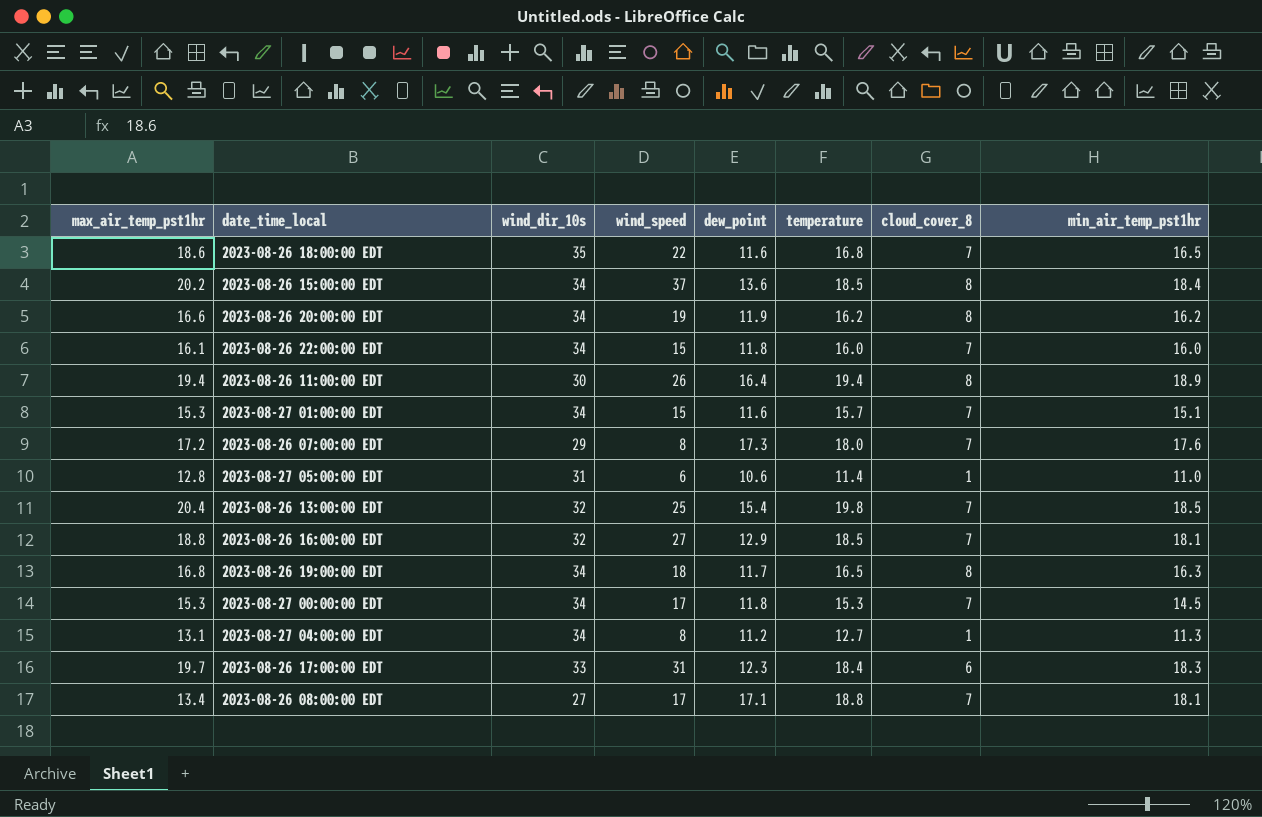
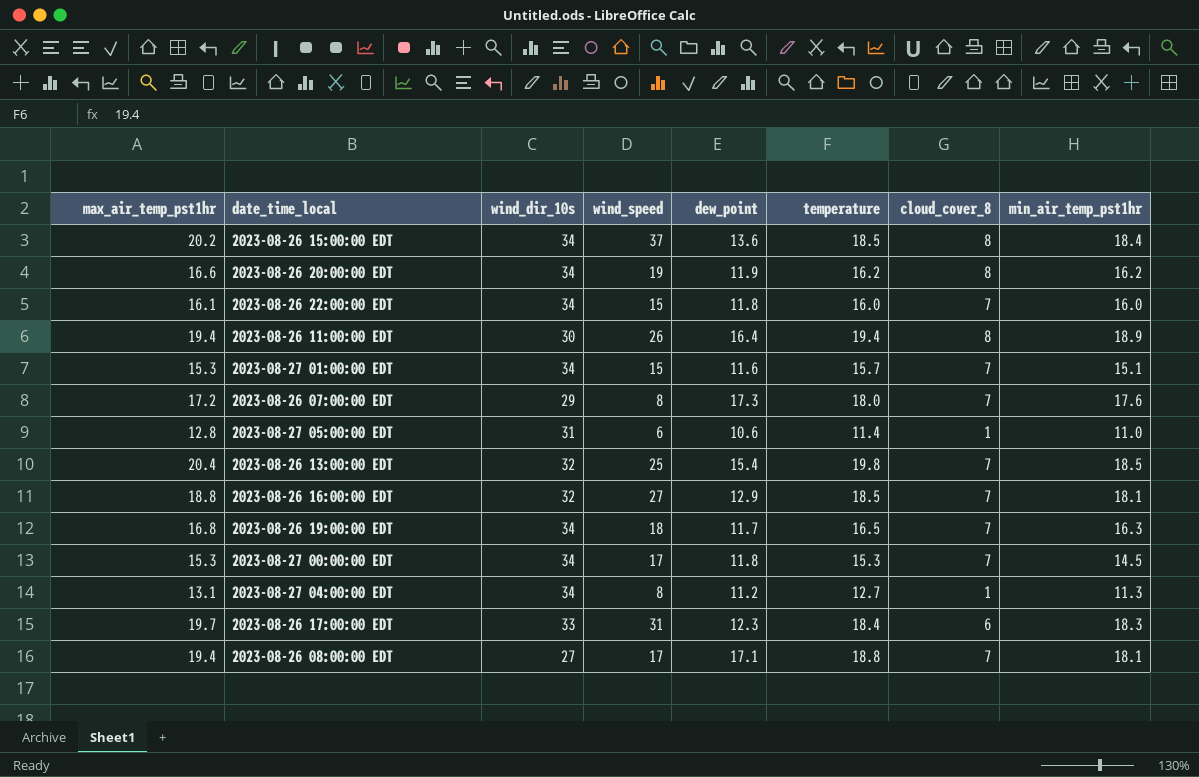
row 2023-08-26 18:00:00 EDT: 18.6 | 35 | 22 | 11.6 | 16.8 | 7 | 16.5 -> none
2023-08-26 19:00:00 EDT | cloud_cover_8: 8 -> 7
2023-08-26 08:00:00 EDT | max_air_temp_pst1hr: 13.4 -> 19.4

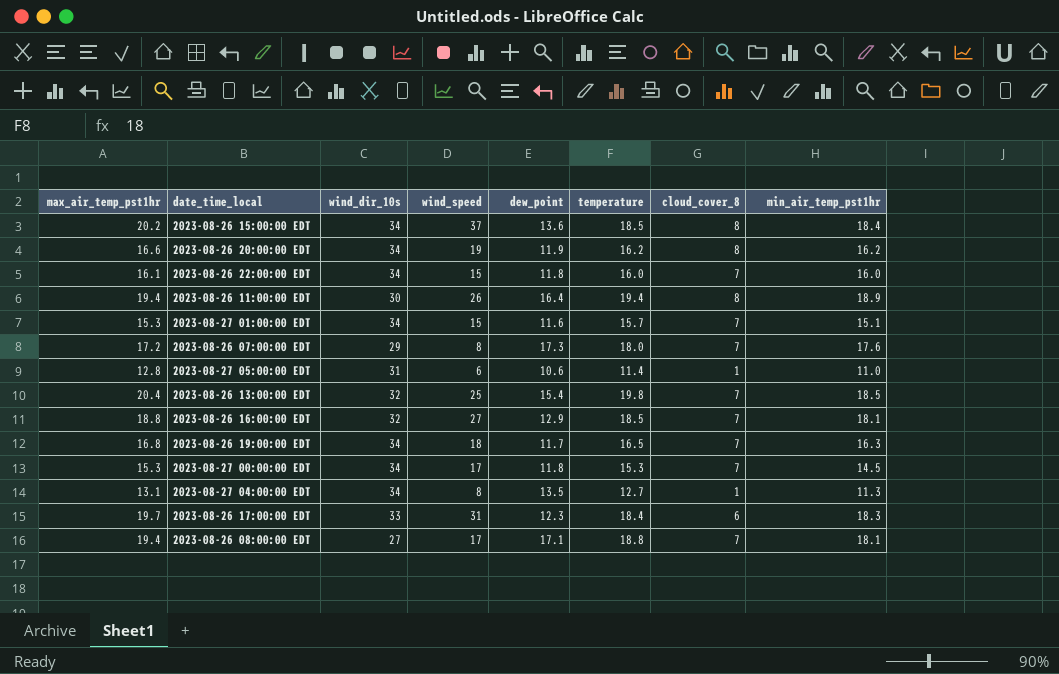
2023-08-27 04:00:00 EDT | dew_point: 11.2 -> 13.5

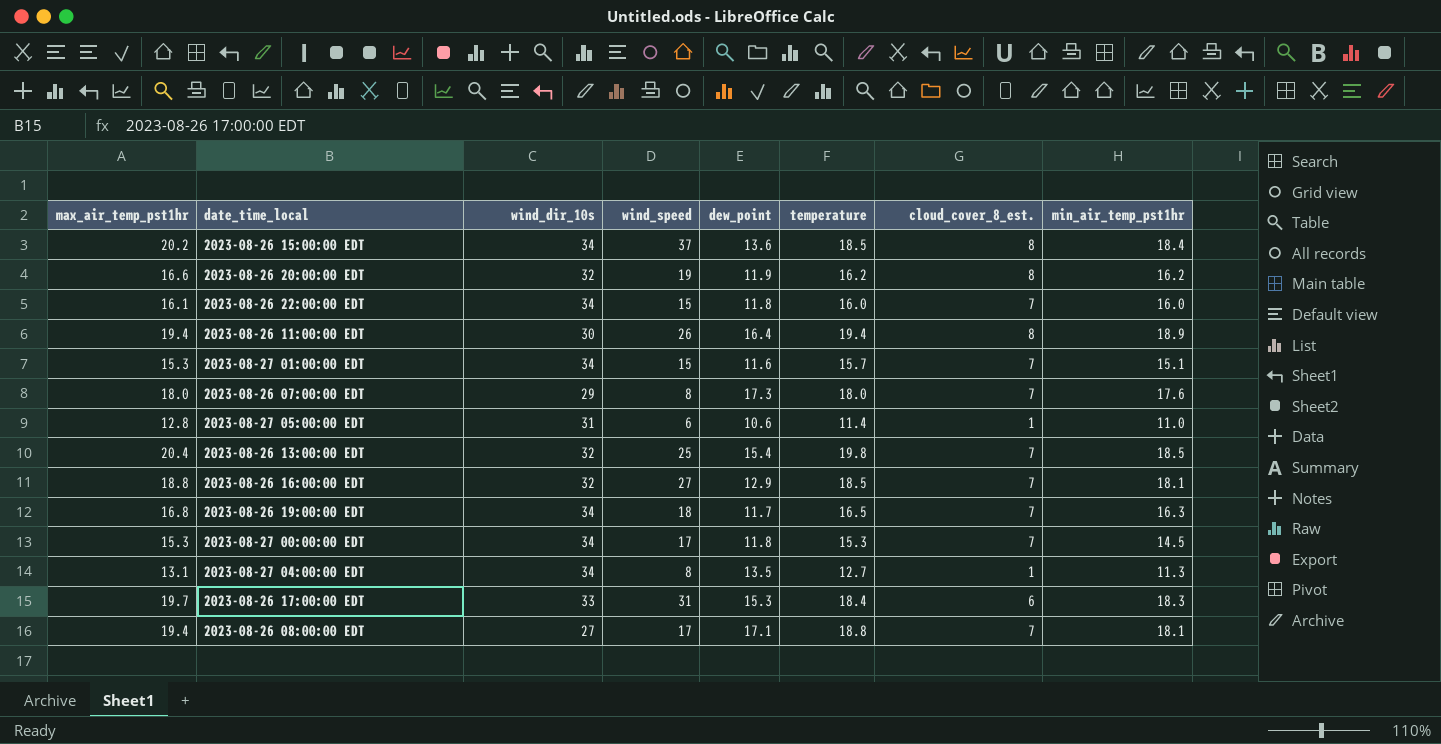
column name: cloud_cover_8 -> cloud_cover_8_est.
2023-08-26 20:00:00 EDT | wind_dir_10s: 34 -> 32
2023-08-26 07:00:00 EDT | max_air_temp_pst1hr: 17.2 -> 18.0
2023-08-26 17:00:00 EDT | dew_point: 12.3 -> 15.3

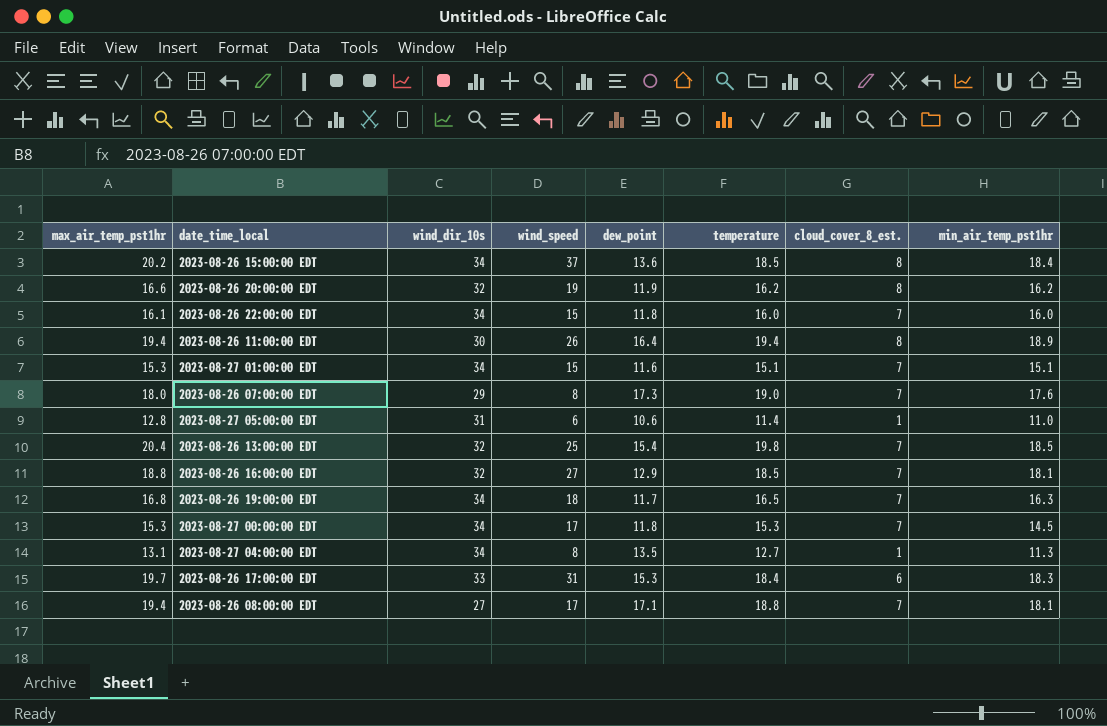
2023-08-27 01:00:00 EDT | temperature: 15.7 -> 15.1
2023-08-26 07:00:00 EDT | temperature: 18.0 -> 19.0

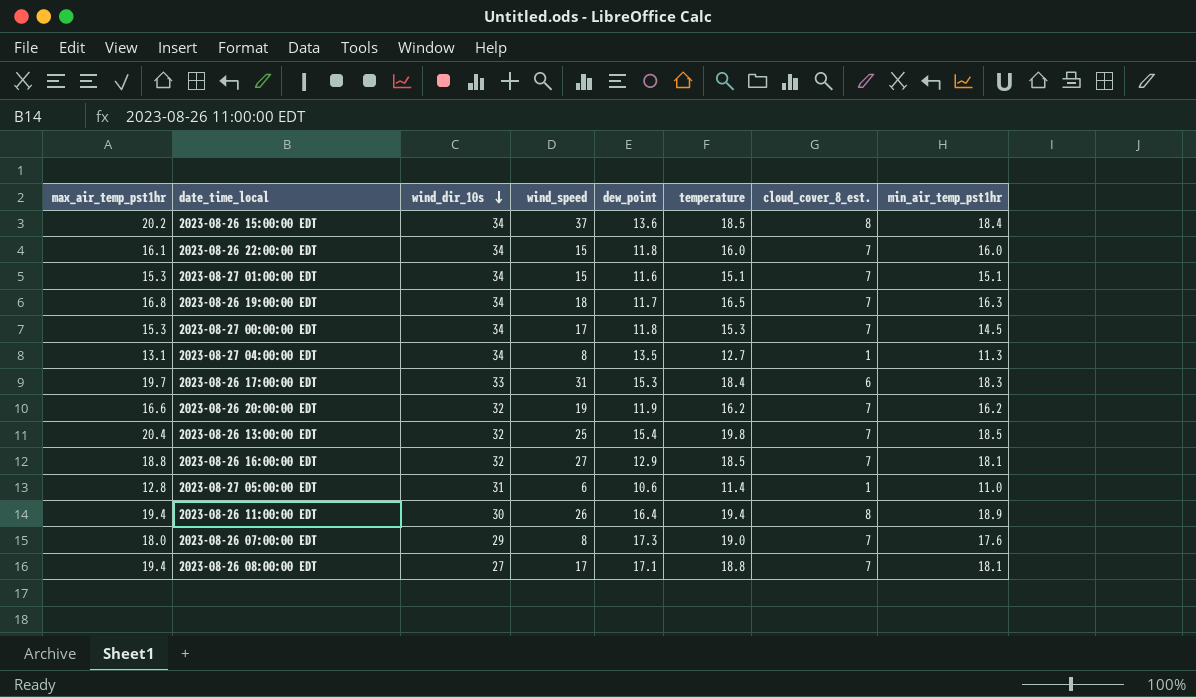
row order: none -> wind_dir_10s descending
2023-08-26 20:00:00 EDT | cloud_cover_8_est.: 8 -> 7

